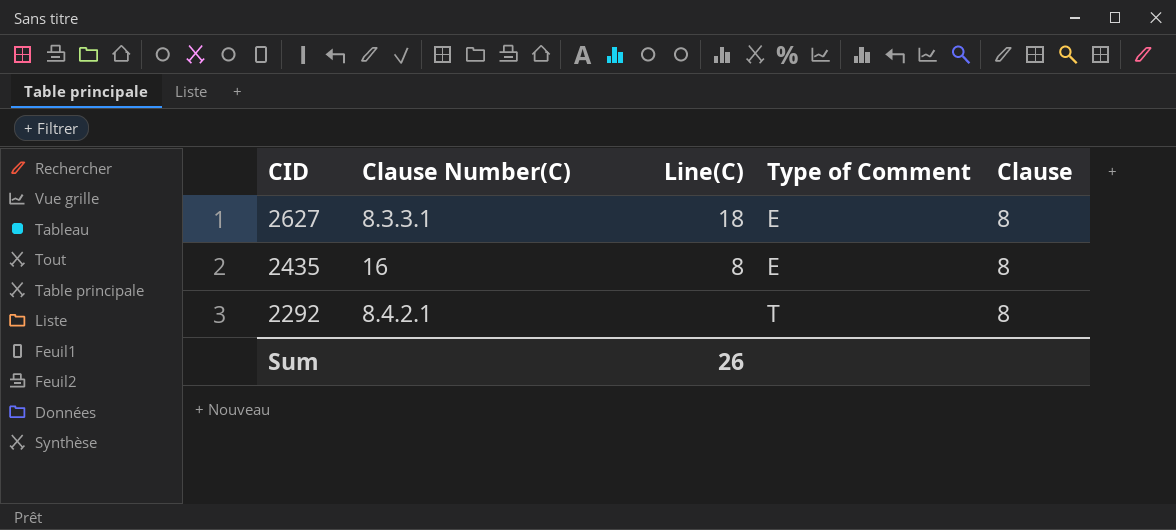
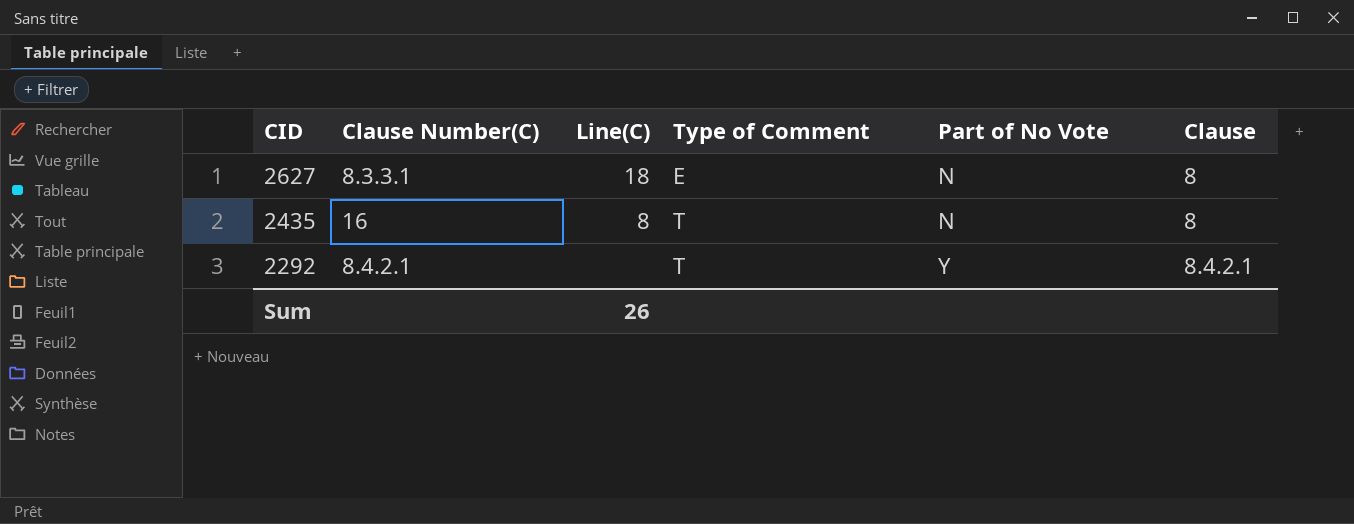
column Part of No Vote | position: none -> 5
2435 | Type of Comment: E -> T
2292 | Clause: 8 -> 8.4.2.1

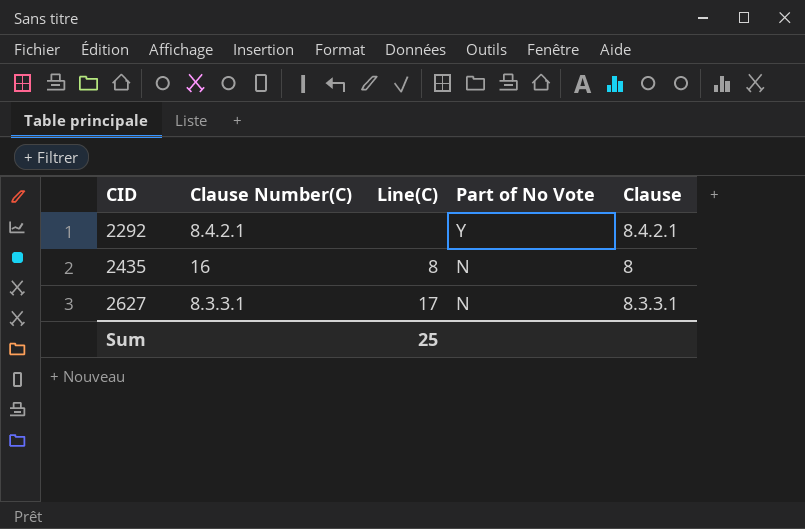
row order: CID descending -> CID ascending
column Type of Comment | position: 4 -> none
2627 | Line(C): 18 -> 17
2627 | Clause: 8 -> 8.3.3.1
Sum | Line(C): 26 -> 25

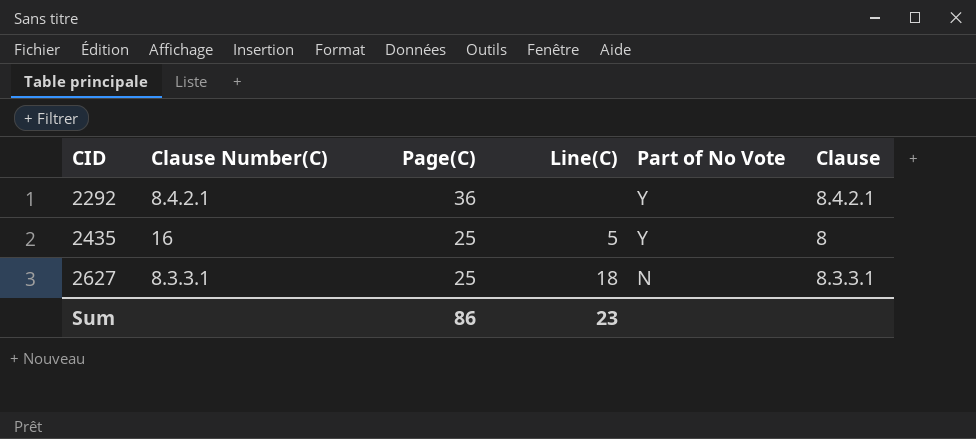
column Page(C) | position: none -> 3
2435 | Line(C): 8 -> 5
2435 | Part of No Vote: N -> Y
2627 | Line(C): 17 -> 18
Sum | Line(C): 25 -> 23

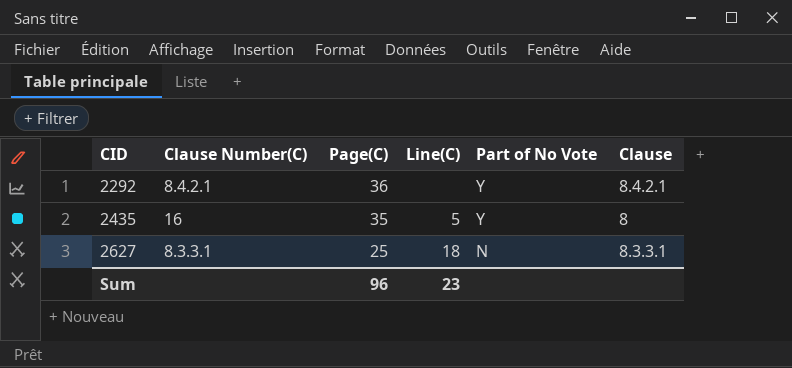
2435 | Page(C): 25 -> 35
Sum | Page(C): 86 -> 96

